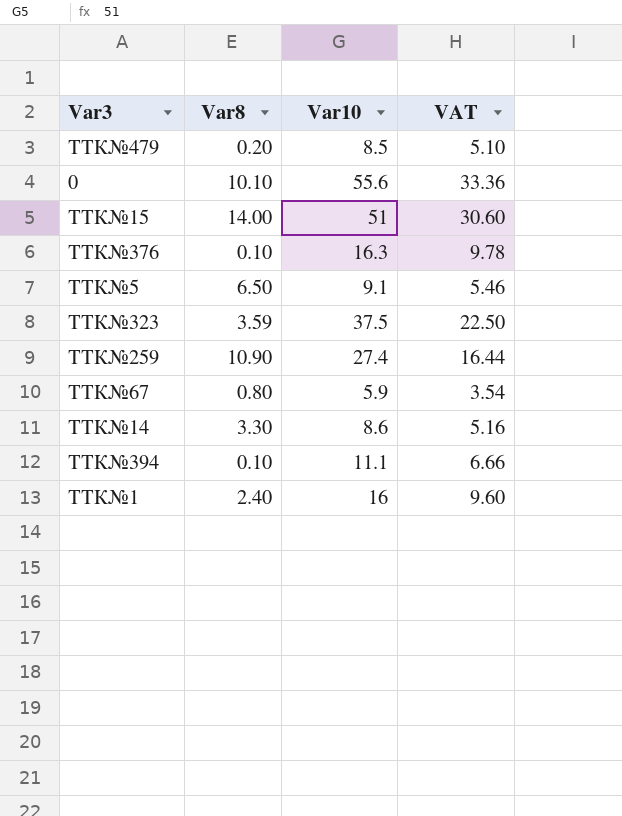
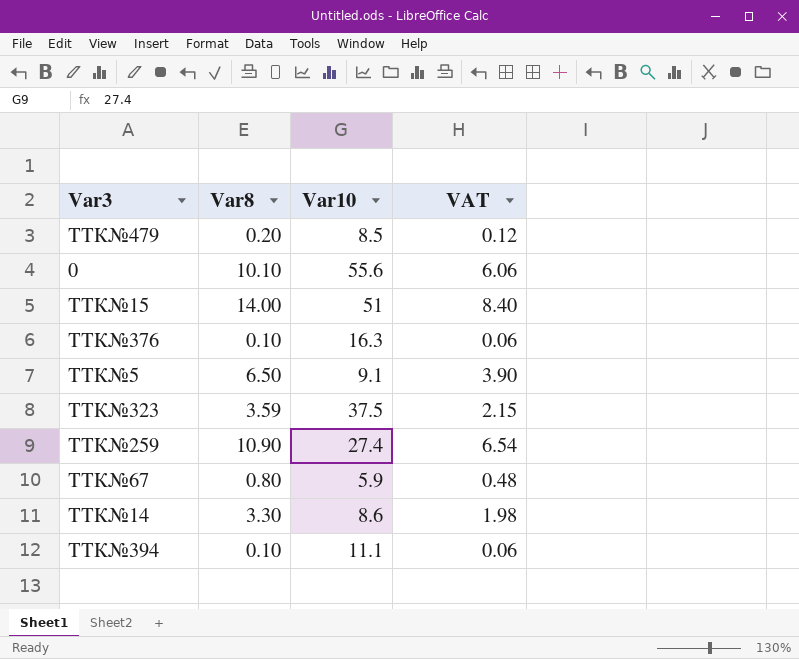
column VAT | formula: [Var10] * 0.6 -> [Var8] * 0.6
row ТТК№1: 2.40 | 16 | 9.60 -> none

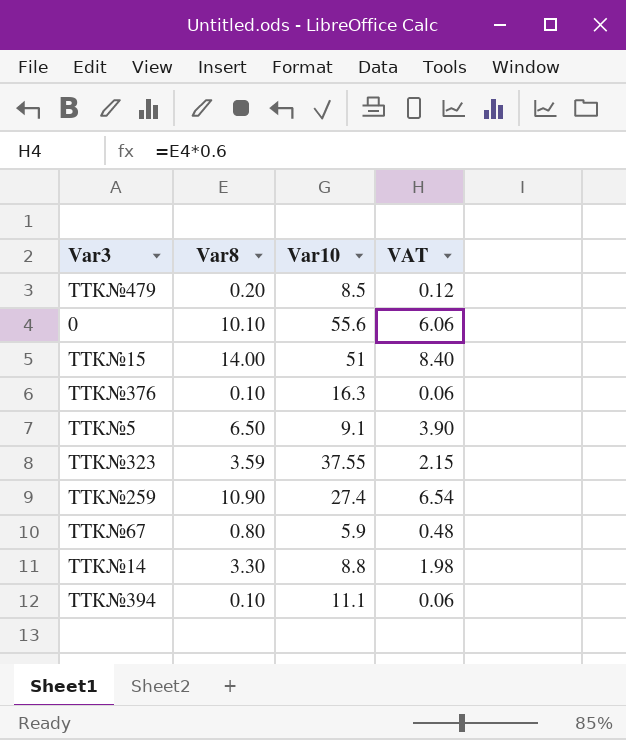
ТТК№323 | Var10: 37.5 -> 37.55
ТТК№14 | Var10: 8.6 -> 8.8

